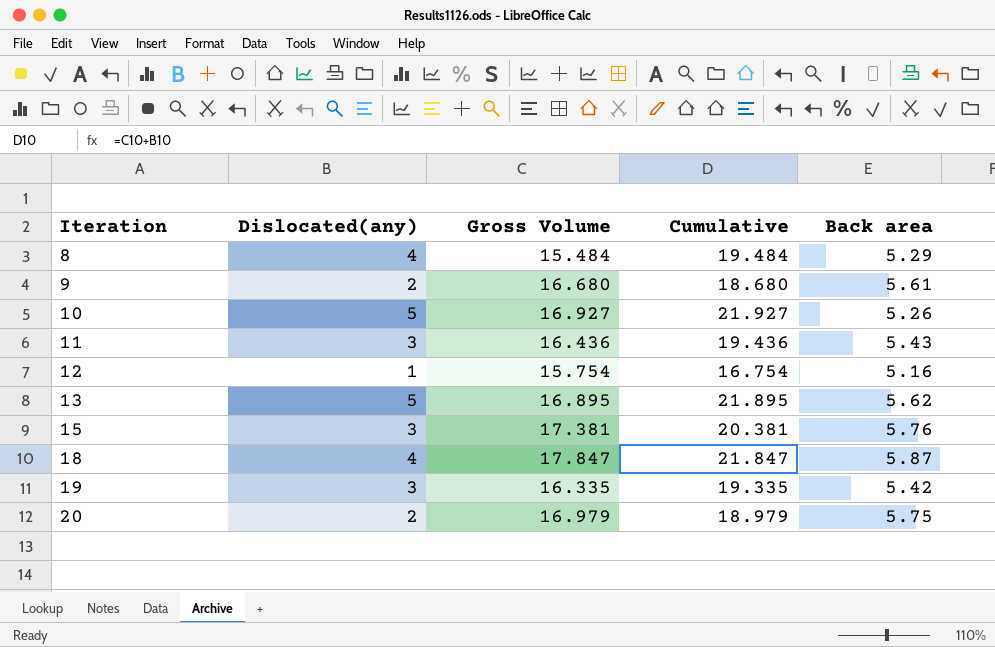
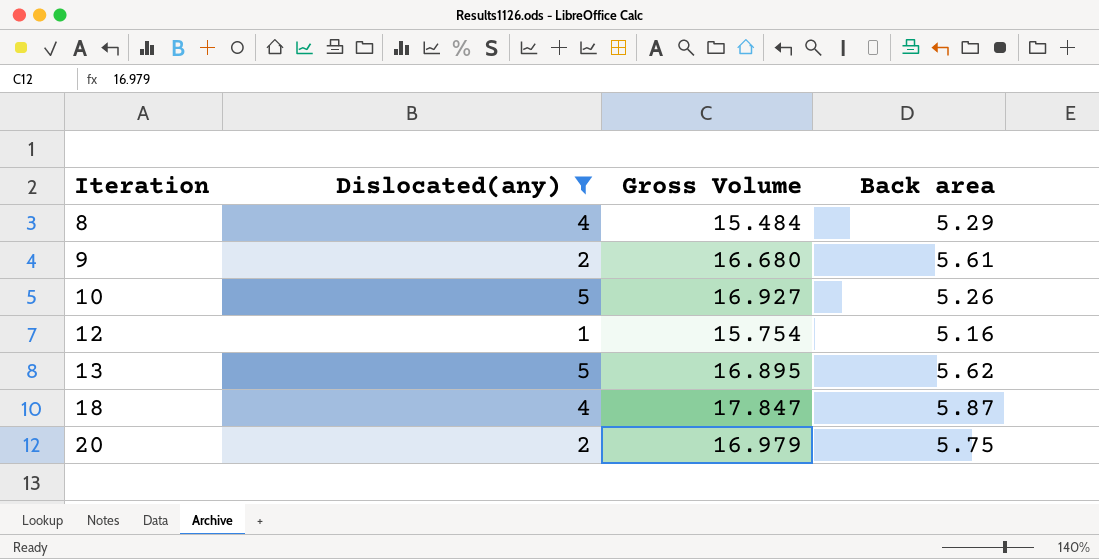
filter: none -> Dislocated(any) != 3
column Cumulative | formula: [Dislocated(any)] + [Gross Volume] -> none

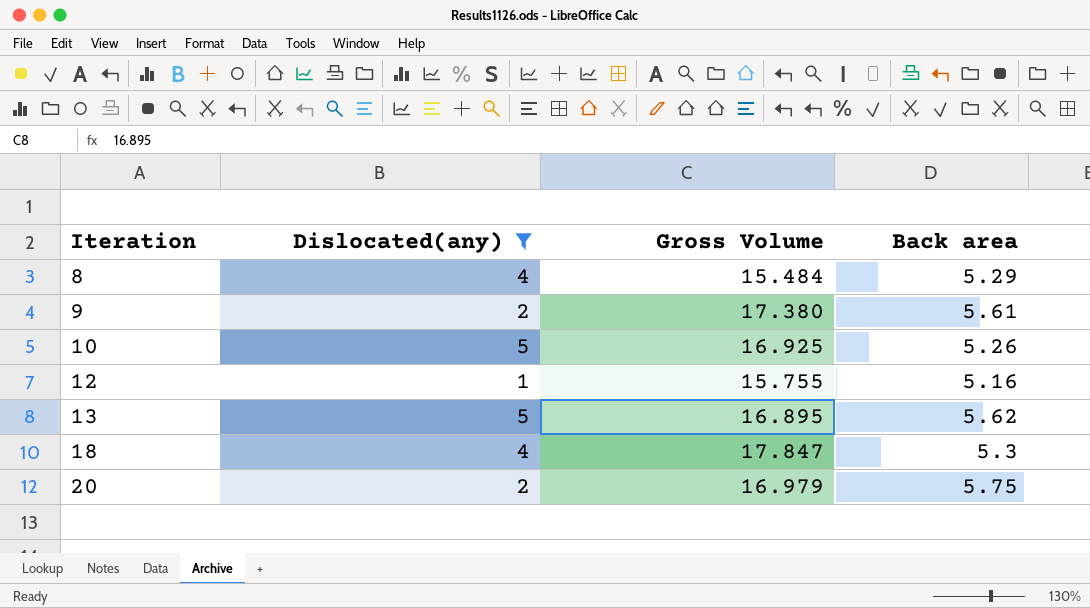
9 | Gross Volume: 16.680 -> 17.380
10 | Gross Volume: 16.927 -> 16.925
12 | Gross Volume: 15.754 -> 15.755
18 | Back area: 5.87 -> 5.3

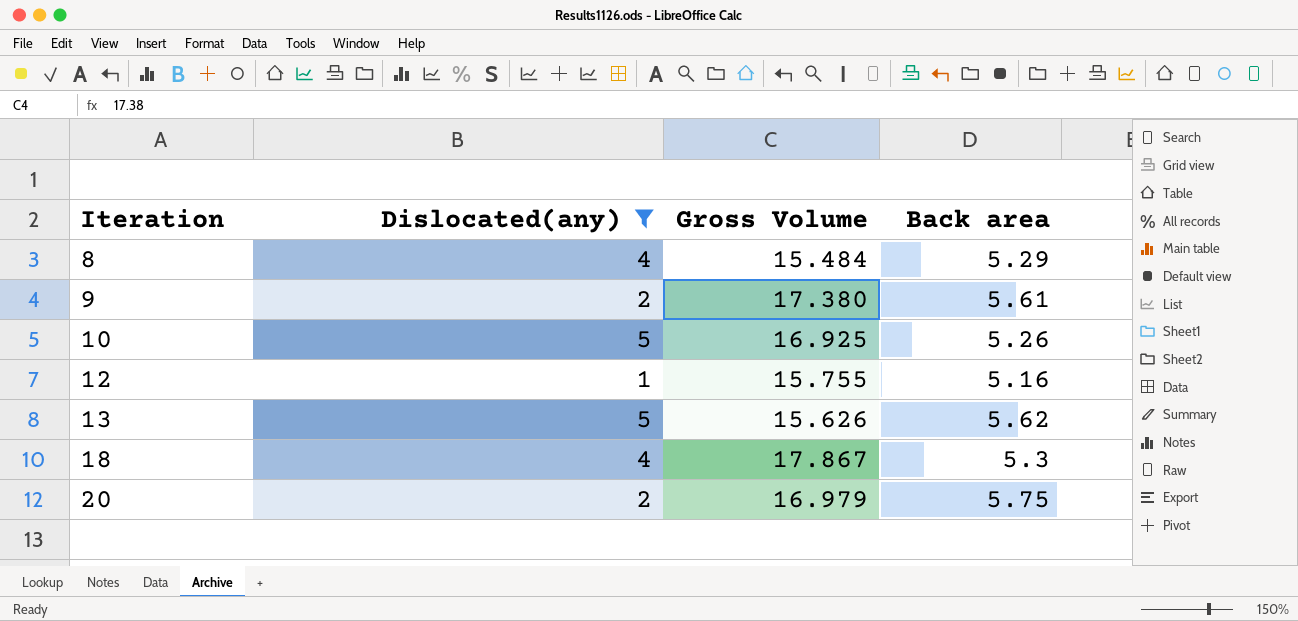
13 | Gross Volume: 16.895 -> 15.626
18 | Gross Volume: 17.847 -> 17.867

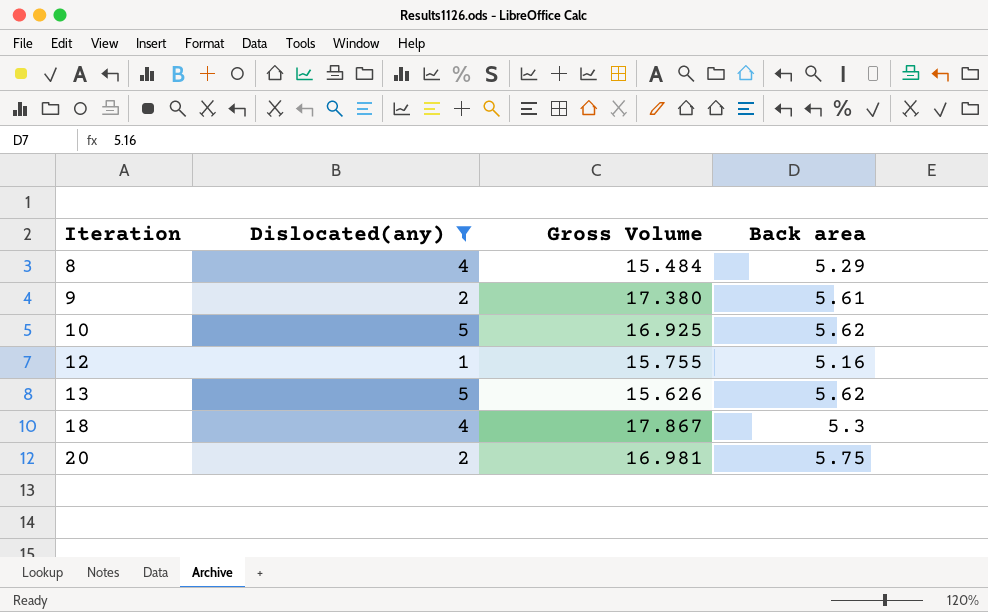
10 | Back area: 5.26 -> 5.62
20 | Gross Volume: 16.979 -> 16.981

